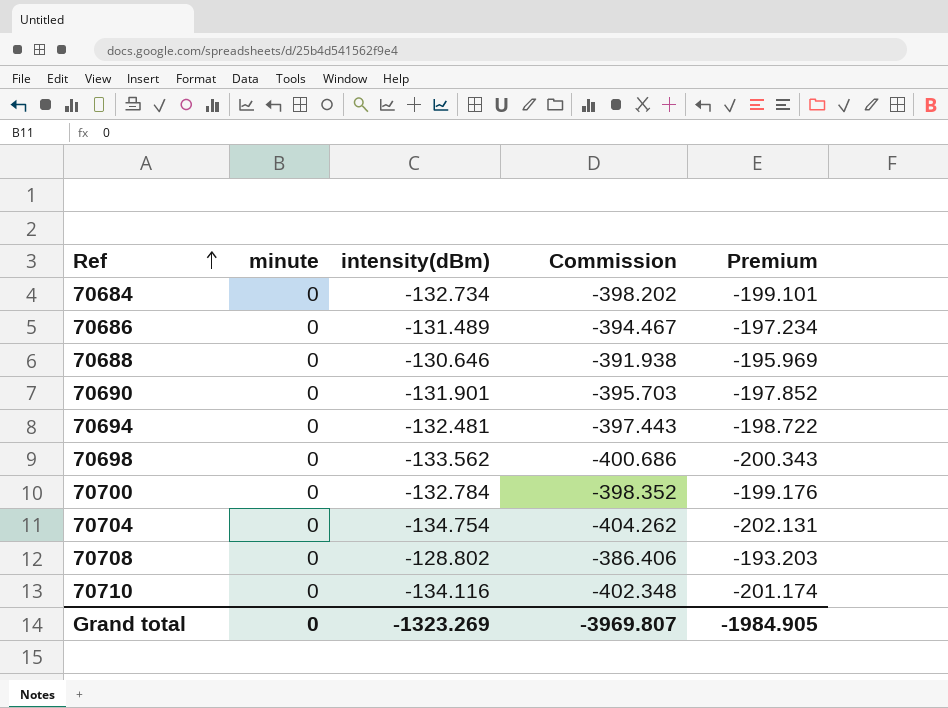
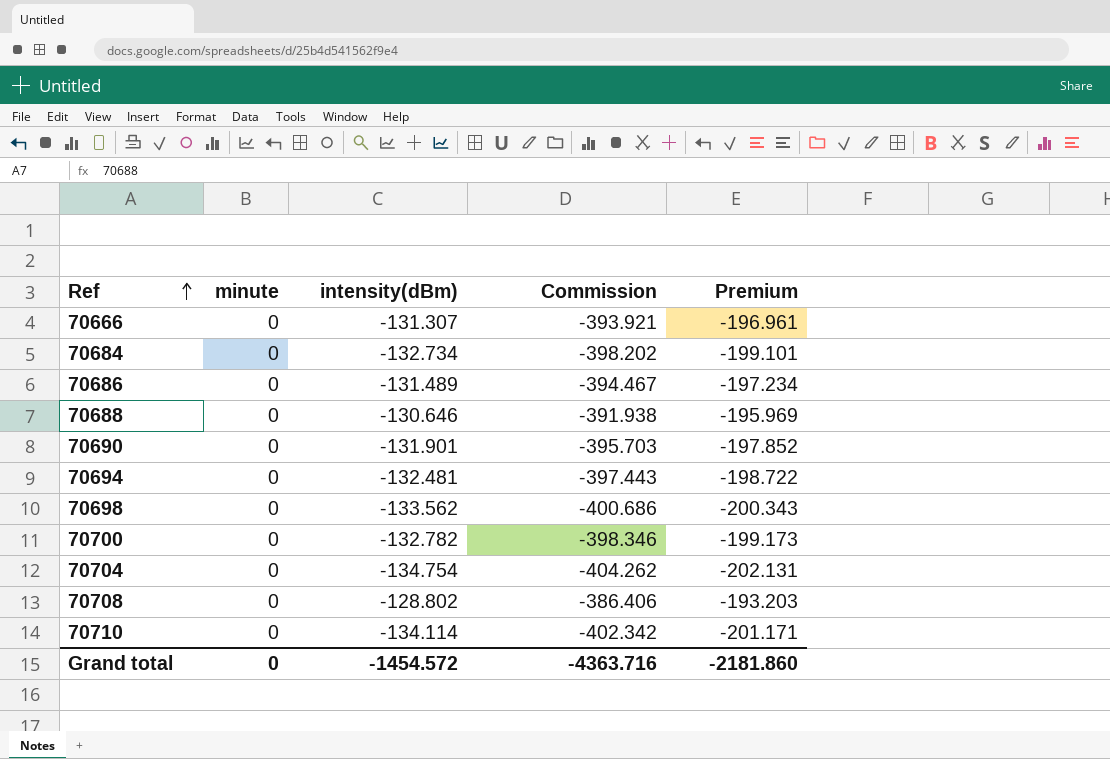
row 70666: none -> 0 | -131.307 | -393.921 | -196.961
70700 | intensity(dBm): -132.784 -> -132.782
70700 | Commission: -398.352 -> -398.346
70700 | Premium: -199.176 -> -199.173
70710 | intensity(dBm): -134.116 -> -134.114
70710 | Commission: -402.348 -> -402.342
70710 | Premium: -201.174 -> -201.171
Grand total | intensity(dBm): -1323.269 -> -1454.572
Grand total | Commission: -3969.807 -> -4363.716
Grand total | Premium: -1984.905 -> -2181.860

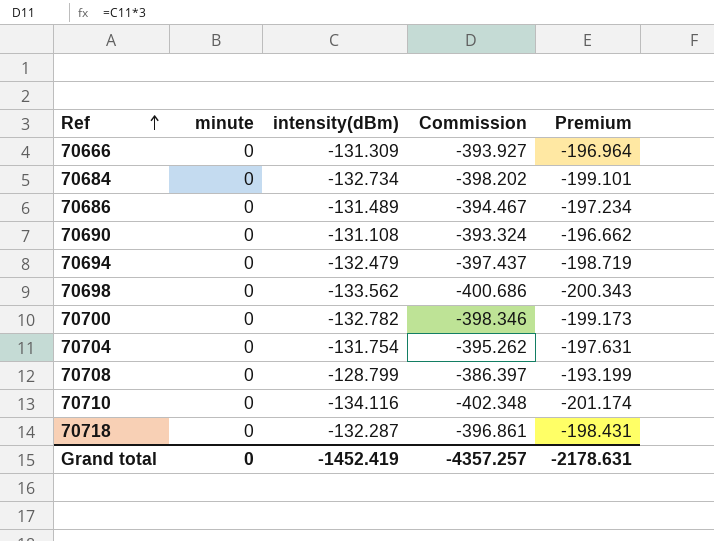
row 70688: 0 | -130.646 | -391.938 | -195.969 -> none
70666 | intensity(dBm): -131.307 -> -131.309
70666 | Commission: -393.921 -> -393.927
70666 | Premium: -196.961 -> -196.964
70690 | intensity(dBm): -131.901 -> -131.108
70690 | Commission: -395.703 -> -393.324
70690 | Premium: -197.852 -> -196.662
70694 | intensity(dBm): -132.481 -> -132.479
70694 | Commission: -397.443 -> -397.437
70694 | Premium: -198.722 -> -198.719
70704 | intensity(dBm): -134.754 -> -131.754
70704 | Commission: -404.262 -> -395.262
70704 | Premium: -202.131 -> -197.631
70708 | intensity(dBm): -128.802 -> -128.799
70708 | Commission: -386.406 -> -386.397
70708 | Premium: -193.203 -> -193.199
70710 | intensity(dBm): -134.114 -> -134.116
70710 | Commission: -402.342 -> -402.348
70710 | Premium: -201.171 -> -201.174
row 70718: none -> 0 | -132.287 | -396.861 | -198.431
Grand total | intensity(dBm): -1454.572 -> -1452.419
Grand total | Commission: -4363.716 -> -4357.257
Grand total | Premium: -2181.860 -> -2178.631

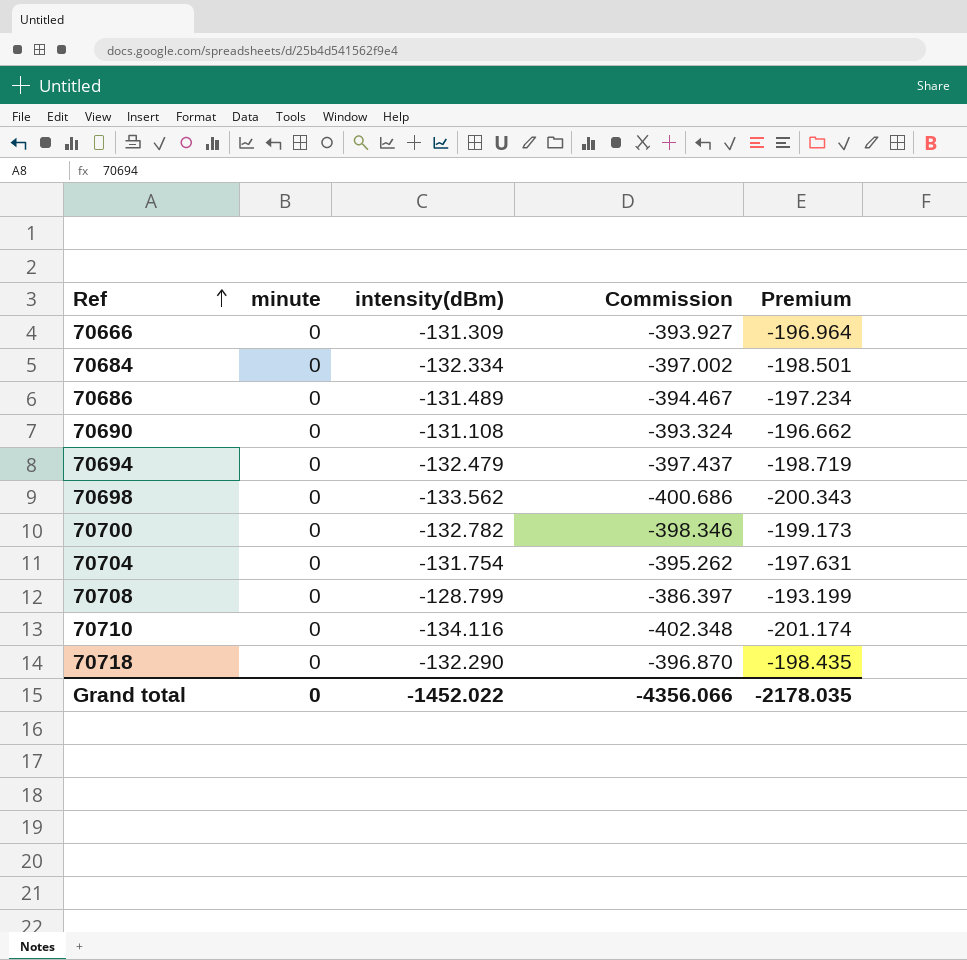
70684 | intensity(dBm): -132.734 -> -132.334
70684 | Commission: -398.202 -> -397.002
70684 | Premium: -199.101 -> -198.501
70718 | intensity(dBm): -132.287 -> -132.290
70718 | Commission: -396.861 -> -396.870
70718 | Premium: -198.431 -> -198.435
Grand total | intensity(dBm): -1452.419 -> -1452.022
Grand total | Commission: -4357.257 -> -4356.066
Grand total | Premium: -2178.631 -> -2178.035

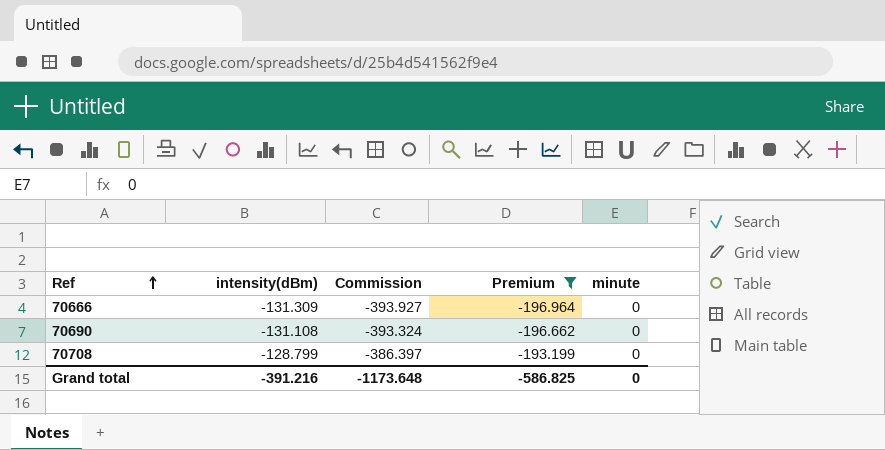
filter: none -> Premium >= -196.964
column minute | position: 2 -> 5
Grand total | intensity(dBm): -1452.022 -> -391.216
Grand total | Commission: -4356.066 -> -1173.648
Grand total | Premium: -2178.035 -> -586.825

